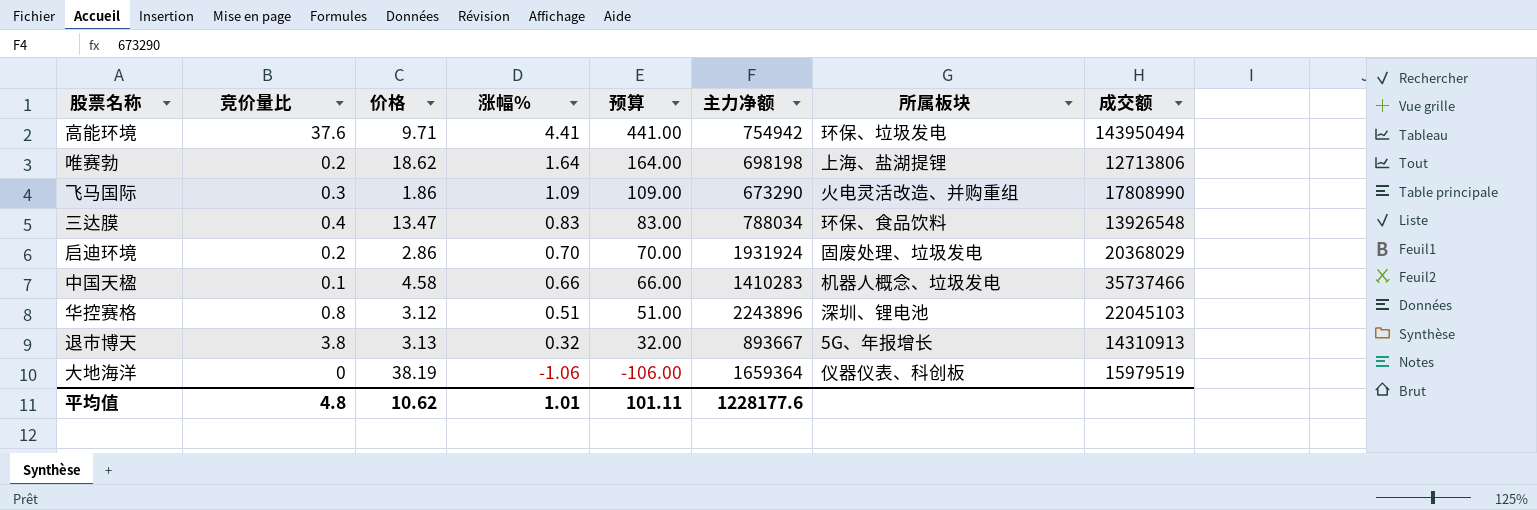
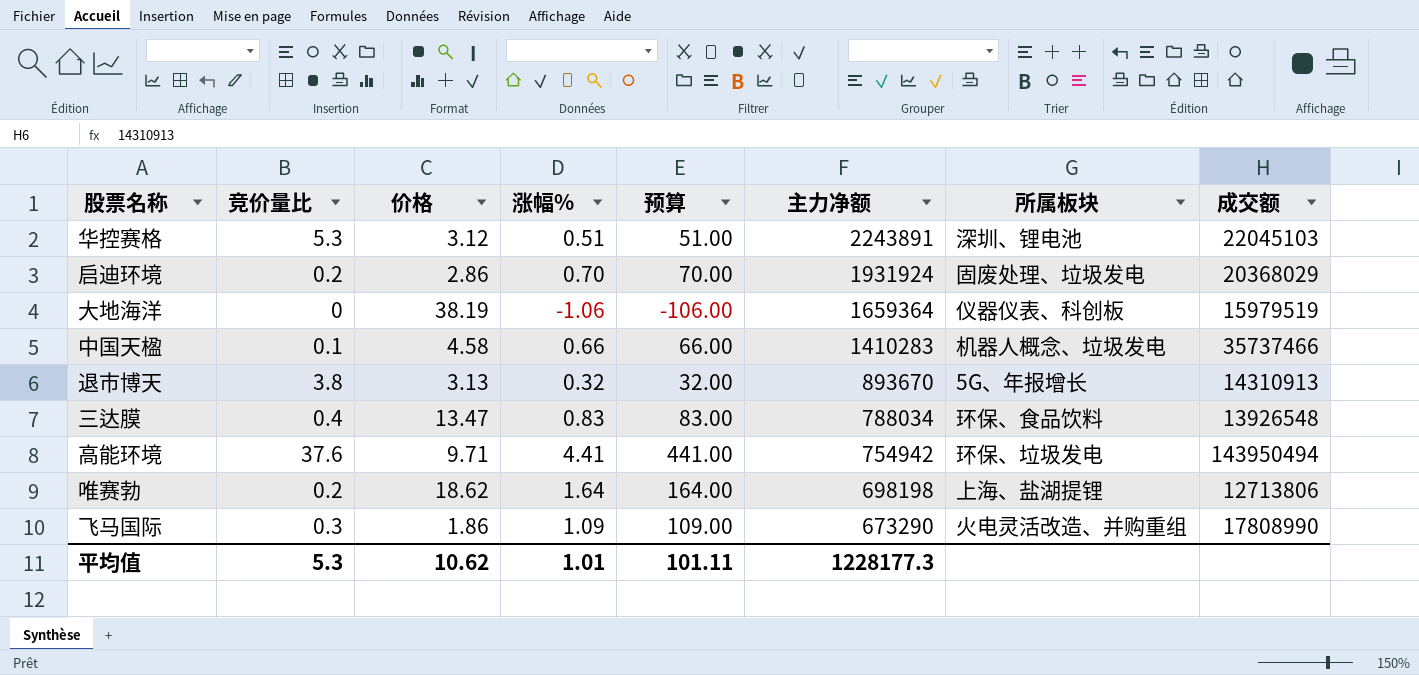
row order: 涨幅% descending -> 主力净额 descending
华控赛格 | 竞价量比: 0.8 -> 5.3
华控赛格 | 主力净额: 2243896 -> 2243891
退市博天 | 主力净额: 893667 -> 893670
平均值 | 竞价量比: 4.8 -> 5.3
平均值 | 主力净额: 1228177.6 -> 1228177.3

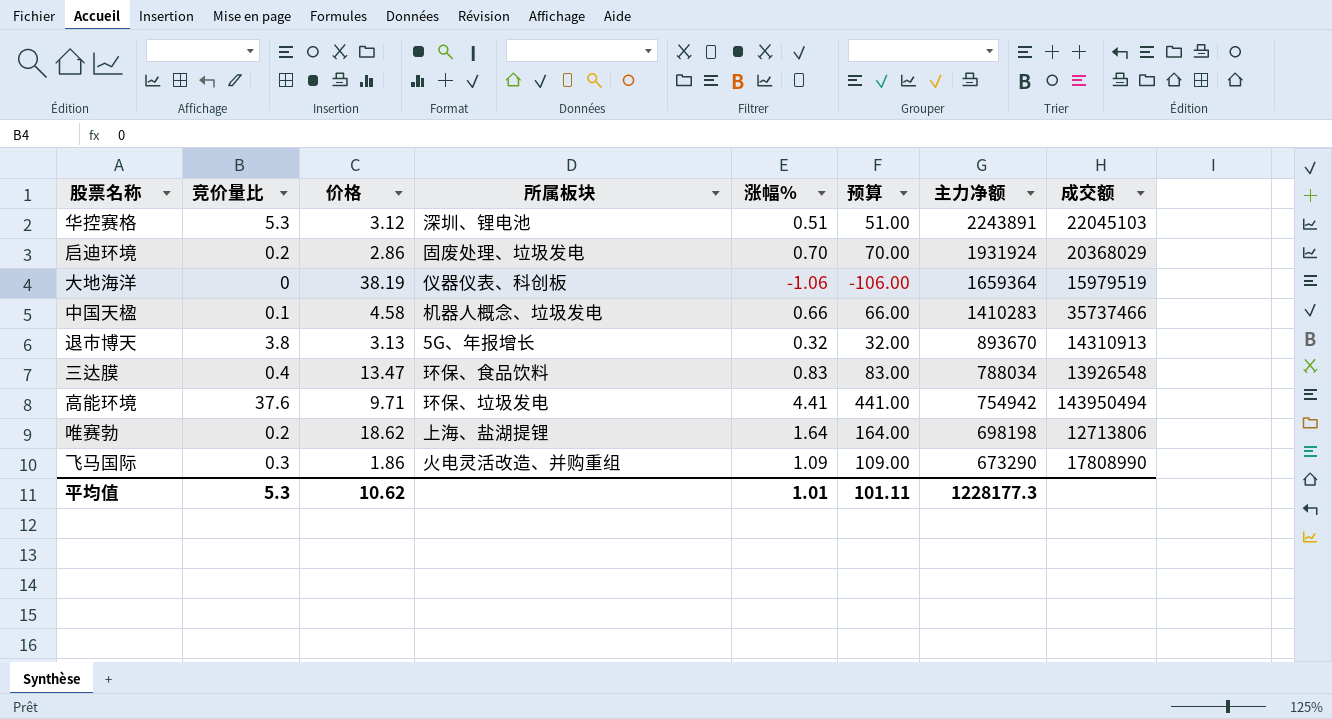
column 所属板块 | position: 7 -> 4

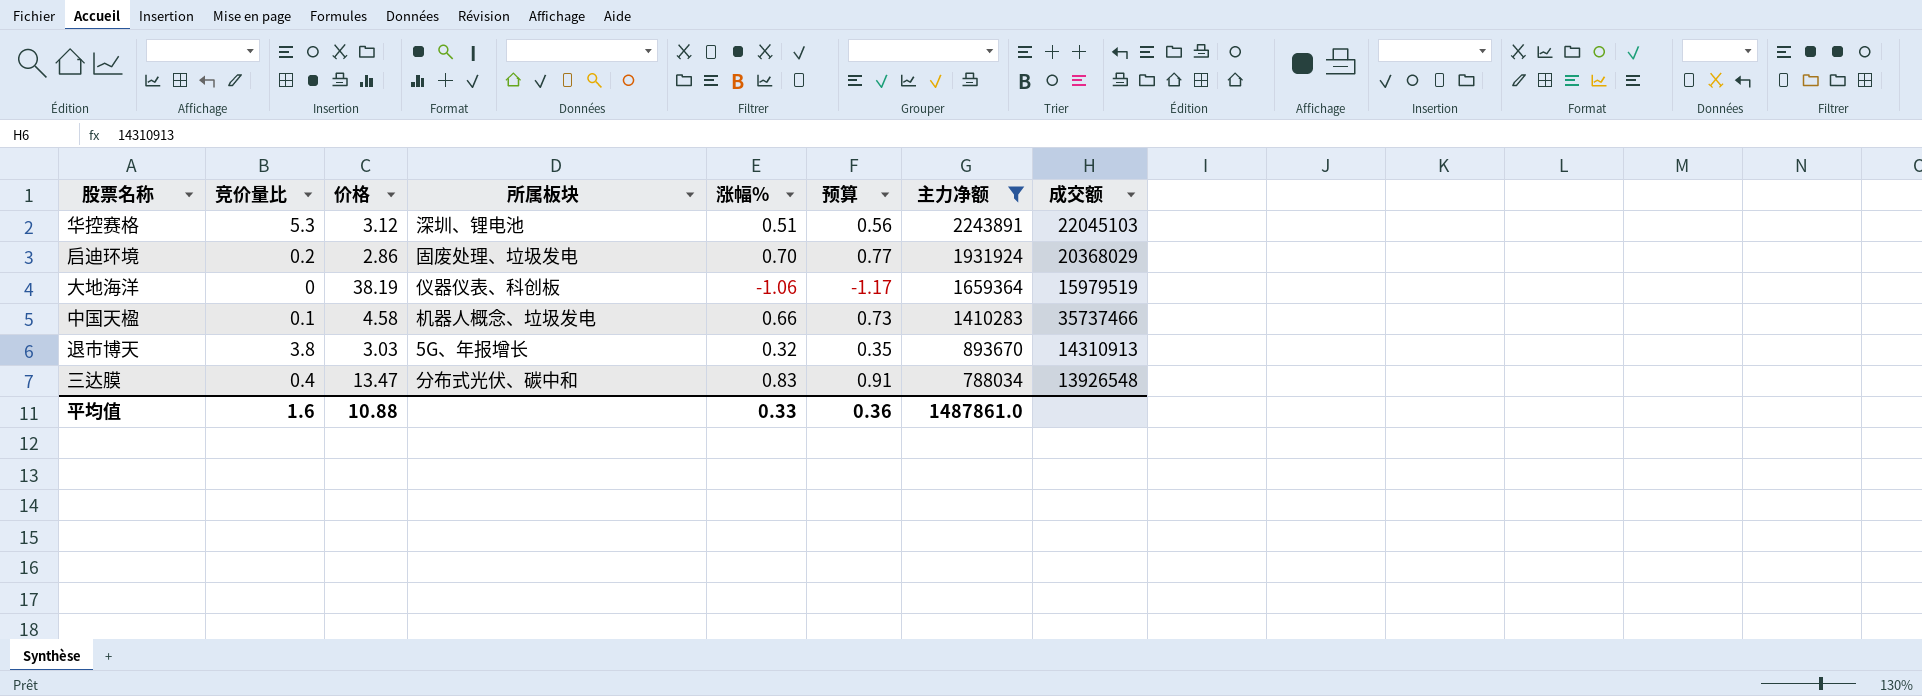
filter: none -> 主力净额 >= 788034
column 预算 | formula: [涨幅%] * 100 -> [涨幅%] * 1.1
退市博天 | 价格: 3.13 -> 3.03
三达膜 | 所属板块: 环保、食品饮料 -> 分布式光伏、碳中和
平均值 | 竞价量比: 5.3 -> 1.6
平均值 | 价格: 10.62 -> 10.88
平均值 | 涨幅%: 1.01 -> 0.33
平均值 | 预算: 101.11 -> 0.36
平均值 | 主力净额: 1228177.3 -> 1487861.0

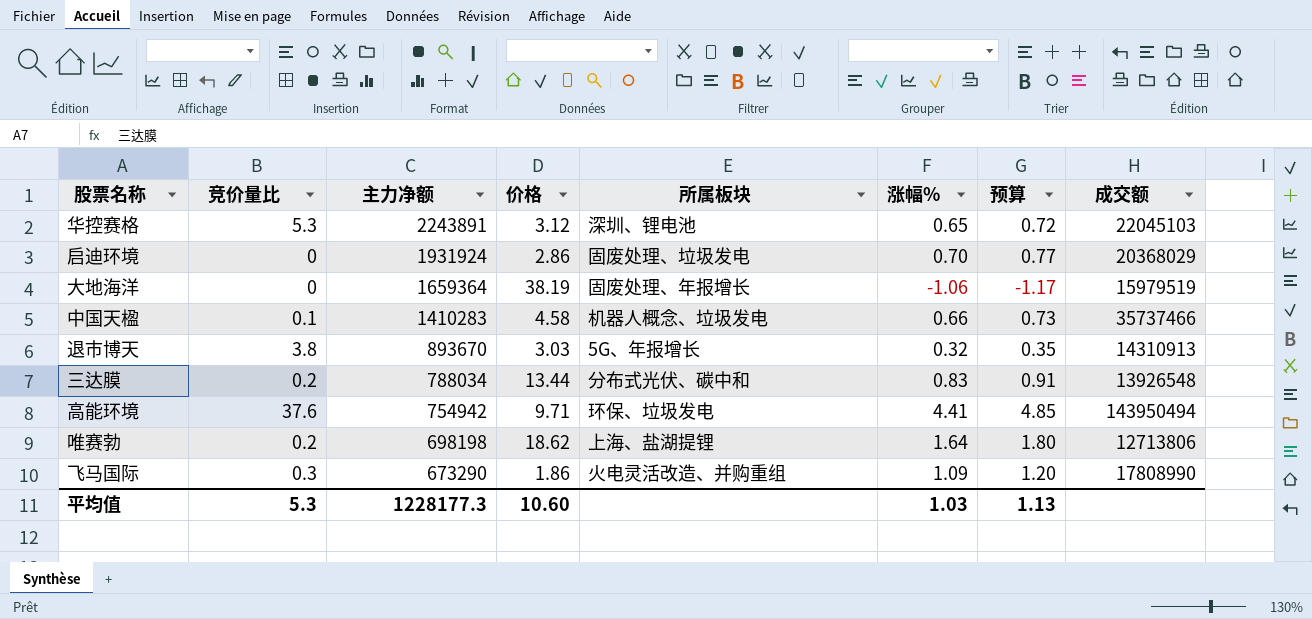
filter: 主力净额 >= 788034 -> none
column 主力净额 | position: 7 -> 3
华控赛格 | 涨幅%: 0.51 -> 0.65
华控赛格 | 预算: 0.56 -> 0.72
启迪环境 | 竞价量比: 0.2 -> 0
大地海洋 | 所属板块: 仪器仪表、科创板 -> 固废处理、年报增长
三达膜 | 竞价量比: 0.4 -> 0.2
三达膜 | 价格: 13.47 -> 13.44
平均值 | 竞价量比: 1.6 -> 5.3
平均值 | 主力净额: 1487861.0 -> 1228177.3
平均值 | 价格: 10.88 -> 10.60
平均值 | 涨幅%: 0.33 -> 1.03
平均值 | 预算: 0.36 -> 1.13

